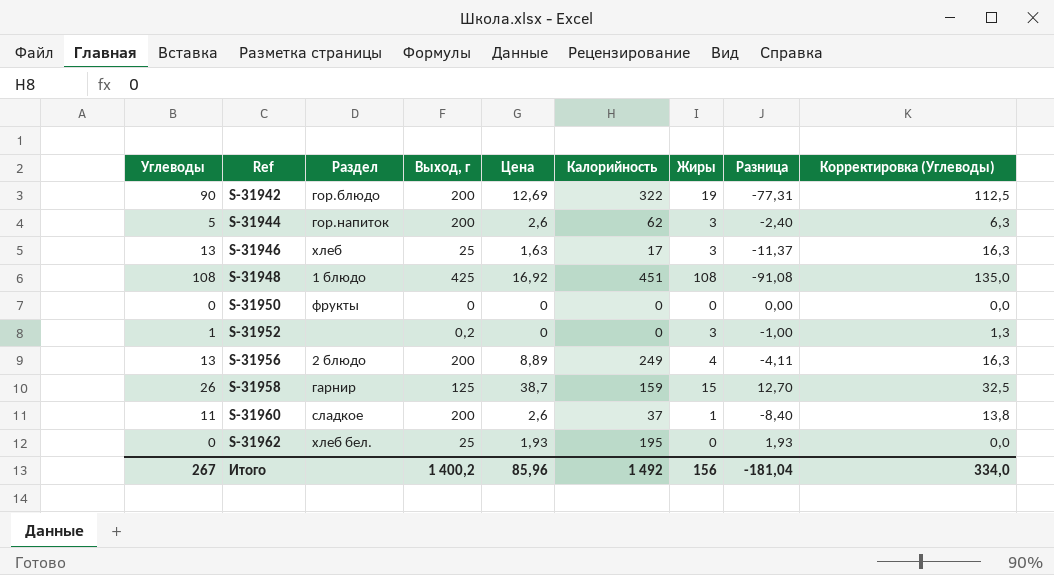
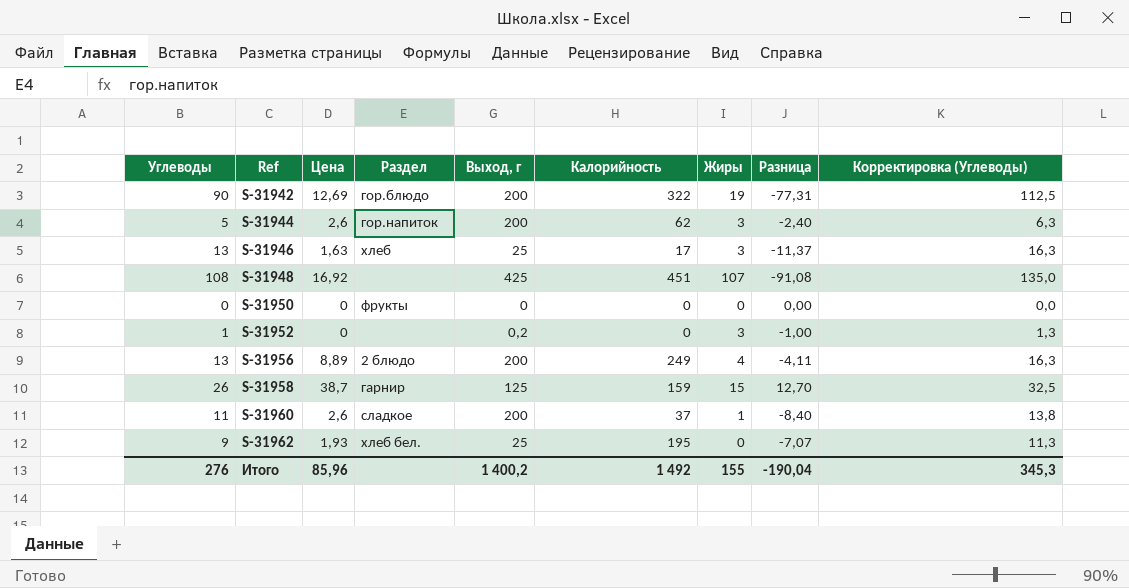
column Цена | position: 5 -> 3
S-31948 | Раздел: 1 блюдо -> none
S-31948 | Жиры: 108 -> 107
S-31962 | Углеводы: 0 -> 9
S-31962 | Разница: 1,93 -> -7,07
S-31962 | Корректировка (Углеводы): 0,0 -> 11,3
Итого | Углеводы: 267 -> 276
Итого | Жиры: 156 -> 155
Итого | Разница: -181,04 -> -190,04
Итого | Корректировка (Углеводы): 334,0 -> 345,3

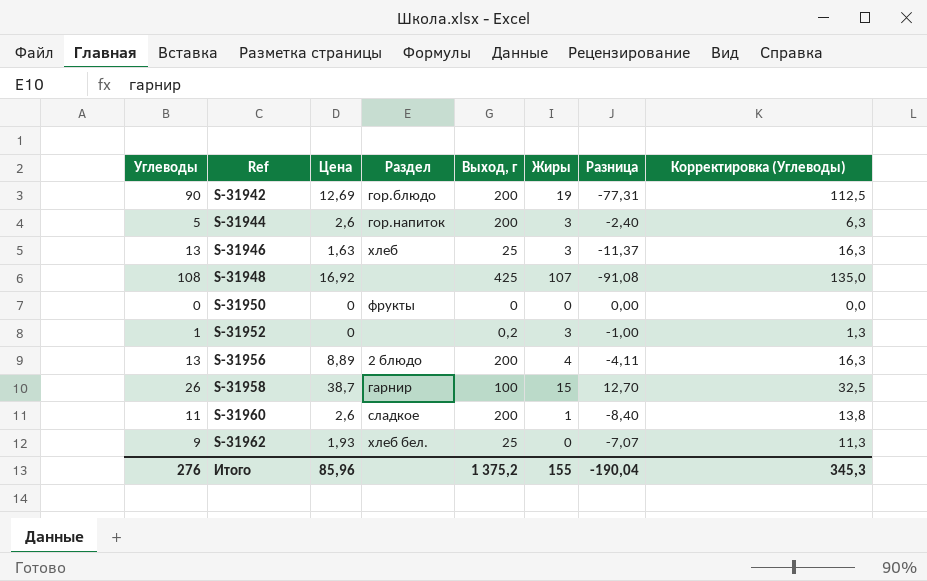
column Калорийность | position: 6 -> none
S-31958 | Выход, г: 125 -> 100
Итого | Выход, г: 1 400,2 -> 1 375,2

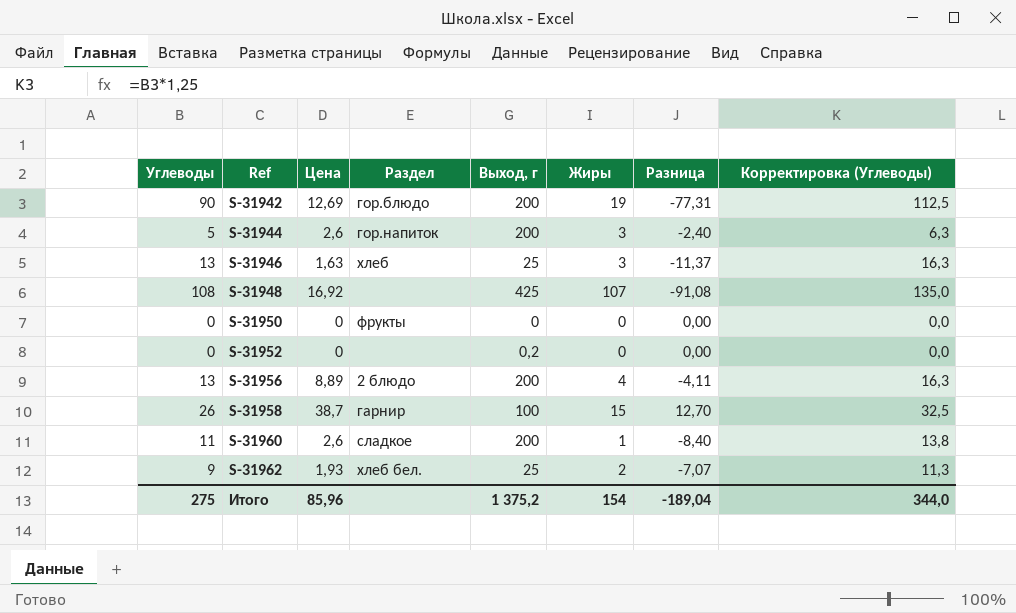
S-31952 | Углеводы: 1 -> 0
S-31952 | Жиры: 3 -> 0
S-31952 | Разница: -1,00 -> 0,00
S-31952 | Корректировка (Углеводы): 1,3 -> 0,0
S-31962 | Жиры: 0 -> 2
Итого | Углеводы: 276 -> 275
Итого | Жиры: 155 -> 154
Итого | Разница: -190,04 -> -189,04
Итого | Корректировка (Углеводы): 345,3 -> 344,0

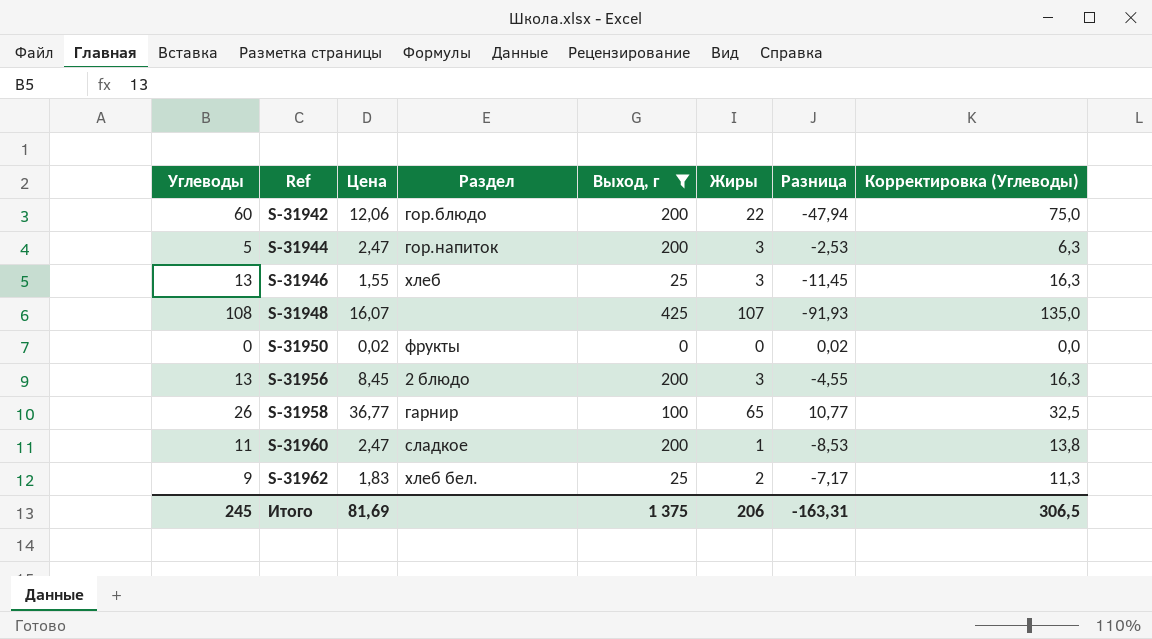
filter: none -> Выход, г != 0,2
S-31942 | Углеводы: 90 -> 60
S-31942 | Цена: 12,69 -> 12,06
S-31942 | Жиры: 19 -> 22
S-31942 | Разница: -77,31 -> -47,94
S-31942 | Корректировка (Углеводы): 112,5 -> 75,0
S-31944 | Цена: 2,6 -> 2,47
S-31944 | Разница: -2,40 -> -2,53
S-31946 | Цена: 1,63 -> 1,55
S-31946 | Разница: -11,37 -> -11,45
S-31948 | Цена: 16,92 -> 16,07
S-31948 | Разница: -91,08 -> -91,93
S-31950 | Цена: 0 -> 0,02
S-31950 | Разница: 0,00 -> 0,02
S-31956 | Цена: 8,89 -> 8,45
S-31956 | Жиры: 4 -> 3
S-31956 | Разница: -4,11 -> -4,55
S-31958 | Цена: 38,7 -> 36,77
S-31958 | Жиры: 15 -> 65
S-31958 | Разница: 12,70 -> 10,77
S-31960 | Цена: 2,6 -> 2,47
S-31960 | Разница: -8,40 -> -8,53
S-31962 | Цена: 1,93 -> 1,83
S-31962 | Разница: -7,07 -> -7,17
Итого | Углеводы: 275 -> 245
Итого | Цена: 85,96 -> 81,69
Итого | Выход, г: 1 375,2 -> 1 375
Итого | Жиры: 154 -> 206
Итого | Разница: -189,04 -> -163,31
Итого | Корректировка (Углеводы): 344,0 -> 306,5

